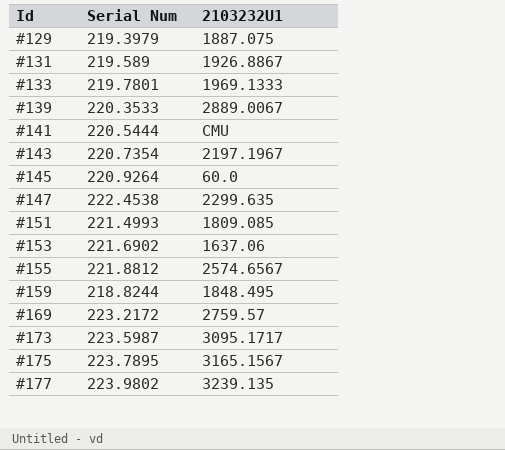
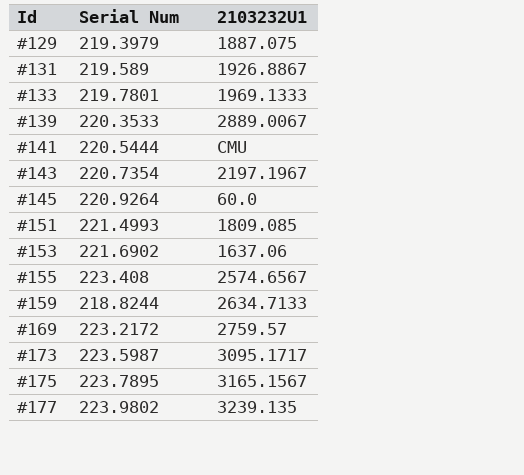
row #147: 222.4538 | 2299.635 -> none
#155 | Serial Num: 221.8812 -> 223.408
#159 | 2103232U1: 1848.495 -> 2634.7133

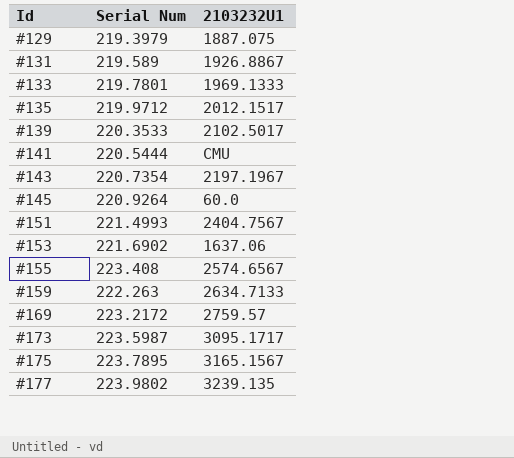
row #135: none -> 219.9712 | 2012.1517
#139 | 2103232U1: 2889.0067 -> 2102.5017
#151 | 2103232U1: 1809.085 -> 2404.7567
#159 | Serial Num: 218.8244 -> 222.263

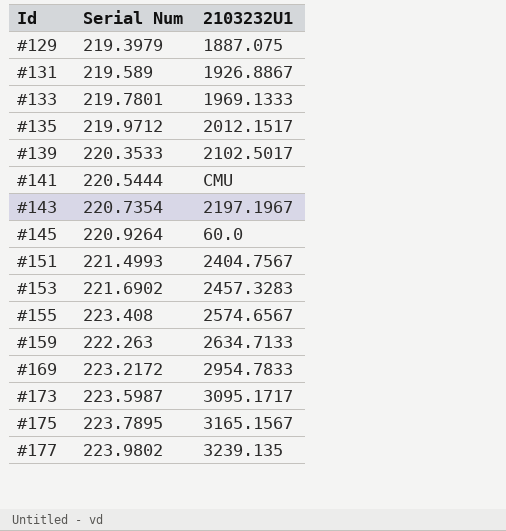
#153 | 2103232U1: 1637.06 -> 2457.3283
#169 | 2103232U1: 2759.57 -> 2954.7833

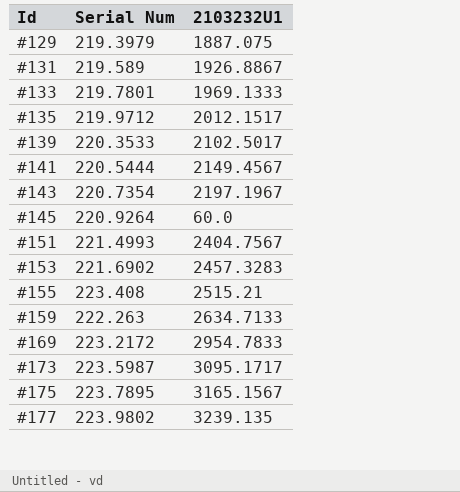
#141 | 2103232U1: CMU -> 2149.4567
#155 | 2103232U1: 2574.6567 -> 2515.21

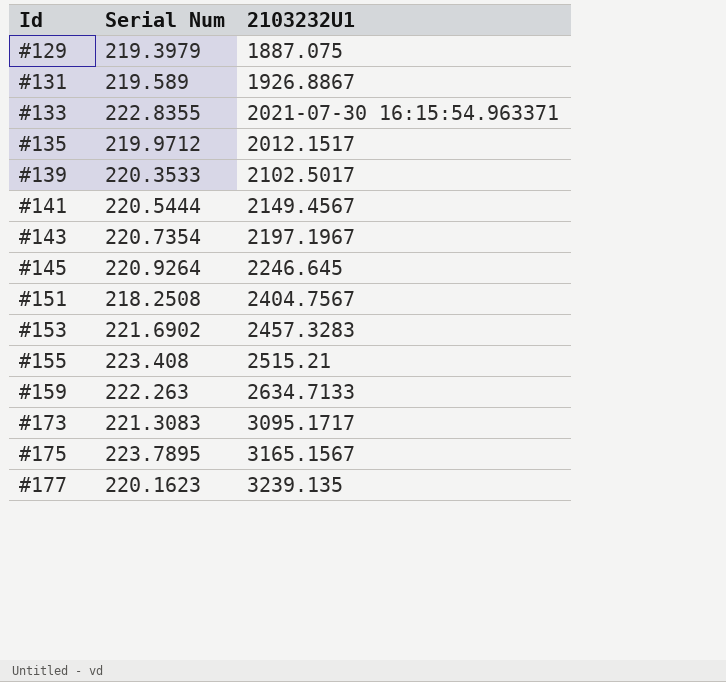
row #169: 223.2172 | 2954.7833 -> none
#133 | Serial Num: 219.7801 -> 222.8355
#133 | 2103232U1: 1969.1333 -> 2021-07-30 16:15:54.963371
#145 | 2103232U1: 60.0 -> 2246.645
#151 | Serial Num: 221.4993 -> 218.2508
#173 | Serial Num: 223.5987 -> 221.3083
#177 | Serial Num: 223.9802 -> 220.1623

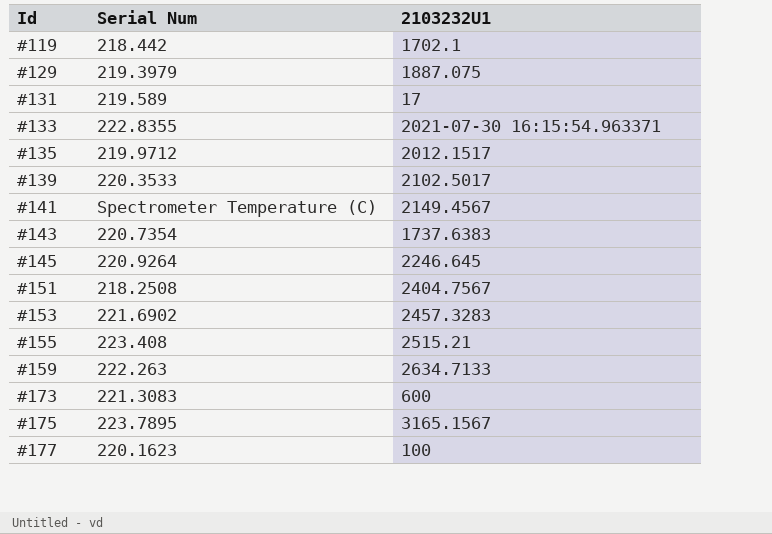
row #119: none -> 218.442 | 1702.1
#131 | 2103232U1: 1926.8867 -> 17
#141 | Serial Num: 220.5444 -> Spectrometer Temperature (C)
#143 | 2103232U1: 2197.1967 -> 1737.6383
#173 | 2103232U1: 3095.1717 -> 600
#177 | 2103232U1: 3239.135 -> 100

